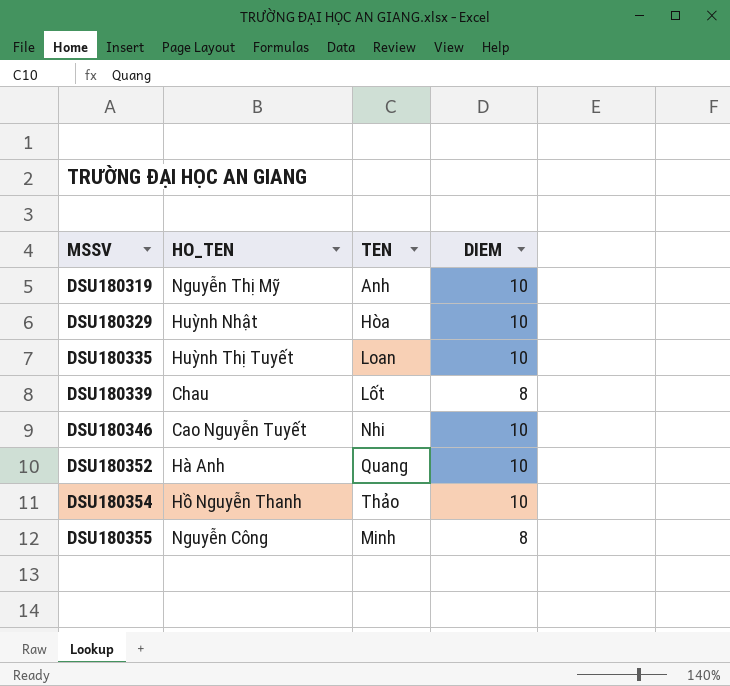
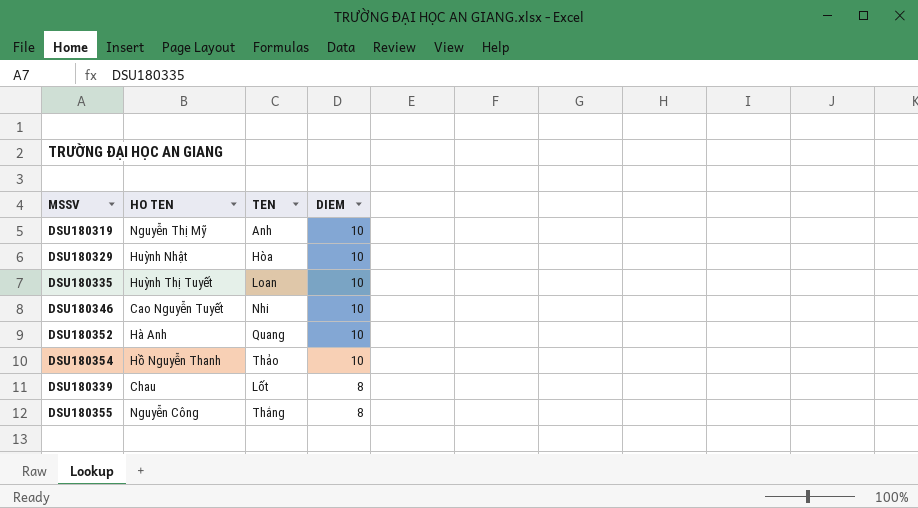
row order: MSSV ascending -> DIEM descending
column name: HO_TEN -> HO TEN
DSU180355 | TEN: Minh -> Thắng

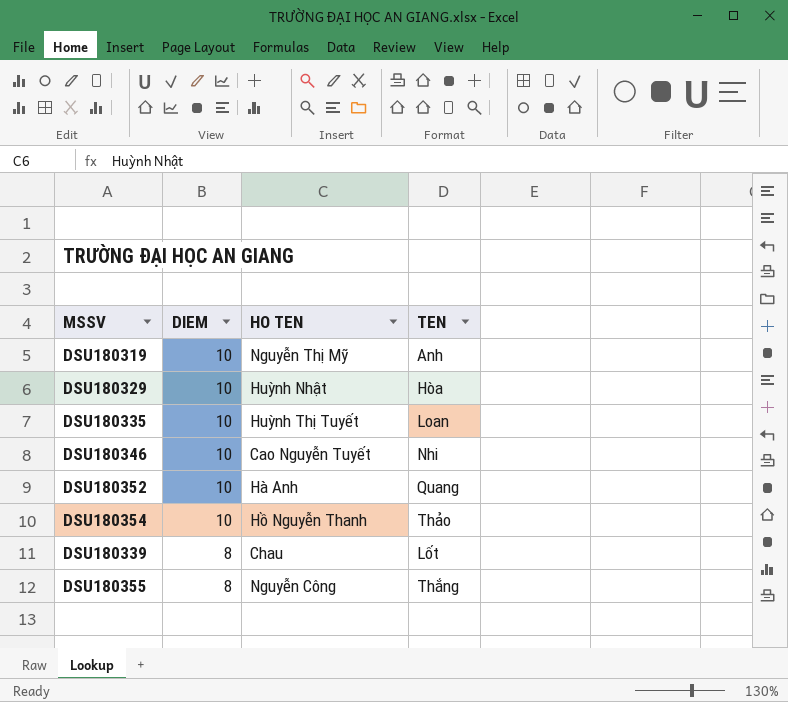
column DIEM | position: 4 -> 2

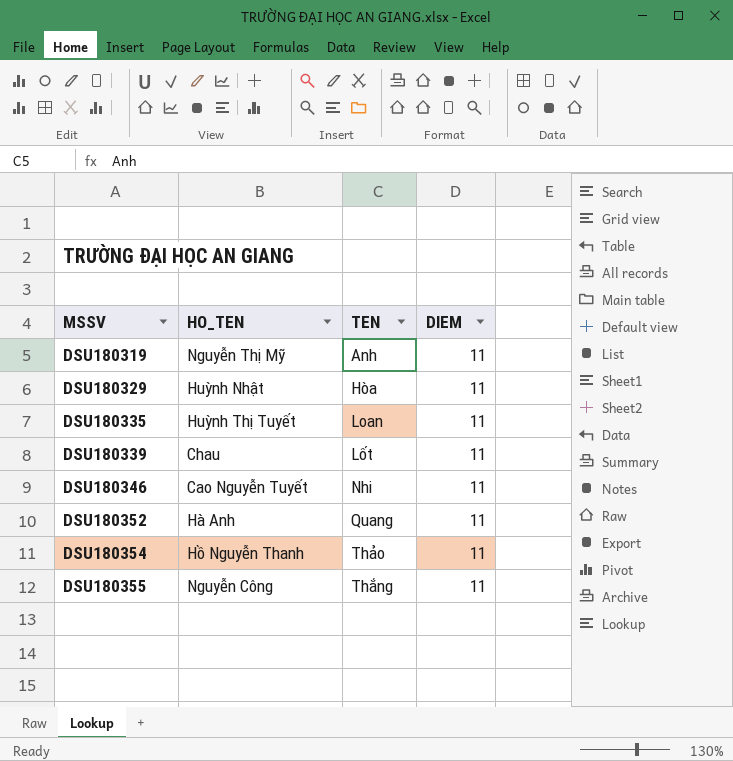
row order: DIEM descending -> MSSV ascending
column name: HO TEN -> HO_TEN
column DIEM | position: 2 -> 4
DSU180319 | DIEM: 10 -> 11
DSU180329 | DIEM: 10 -> 11
DSU180335 | DIEM: 10 -> 11
DSU180339 | DIEM: 8 -> 11
DSU180346 | DIEM: 10 -> 11
DSU180352 | DIEM: 10 -> 11
DSU180354 | DIEM: 10 -> 11
DSU180355 | DIEM: 8 -> 11

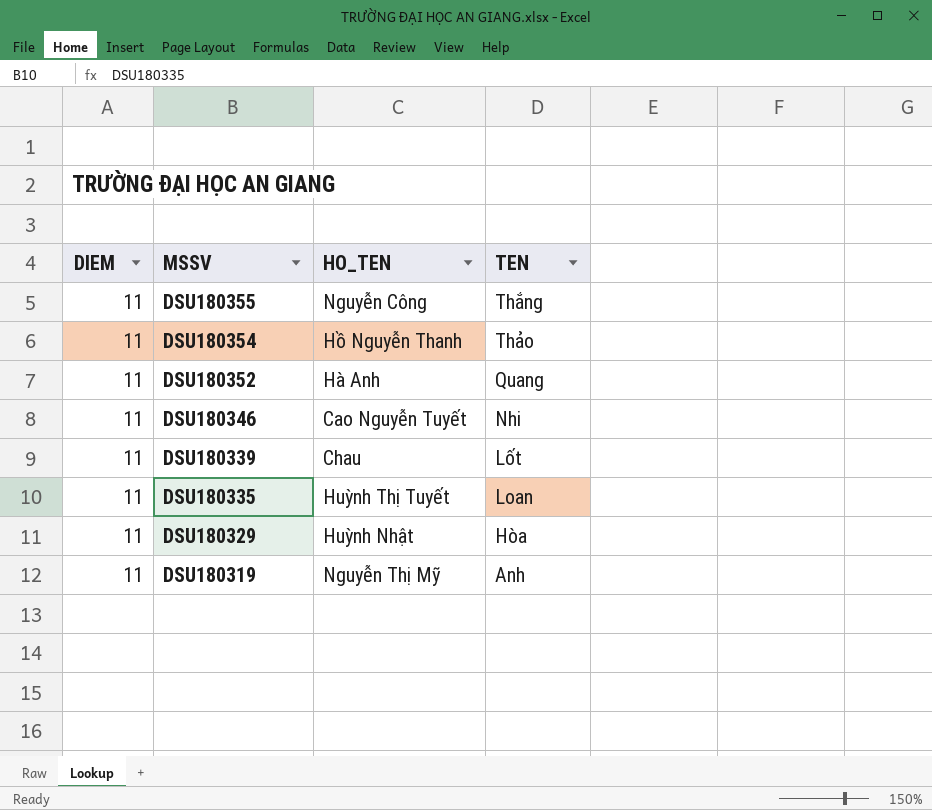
row order: MSSV ascending -> MSSV descending
column DIEM | position: 4 -> 1

